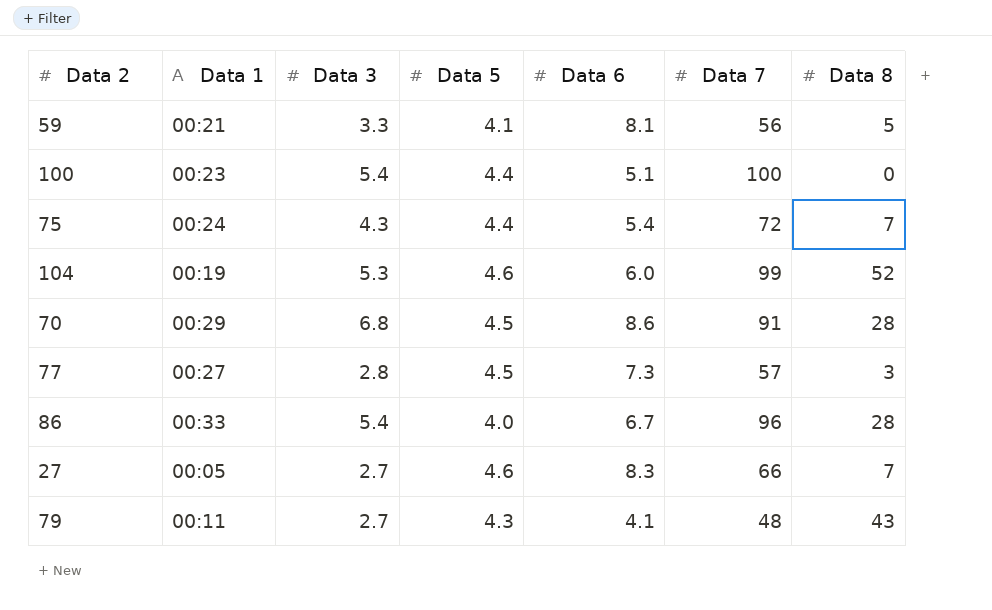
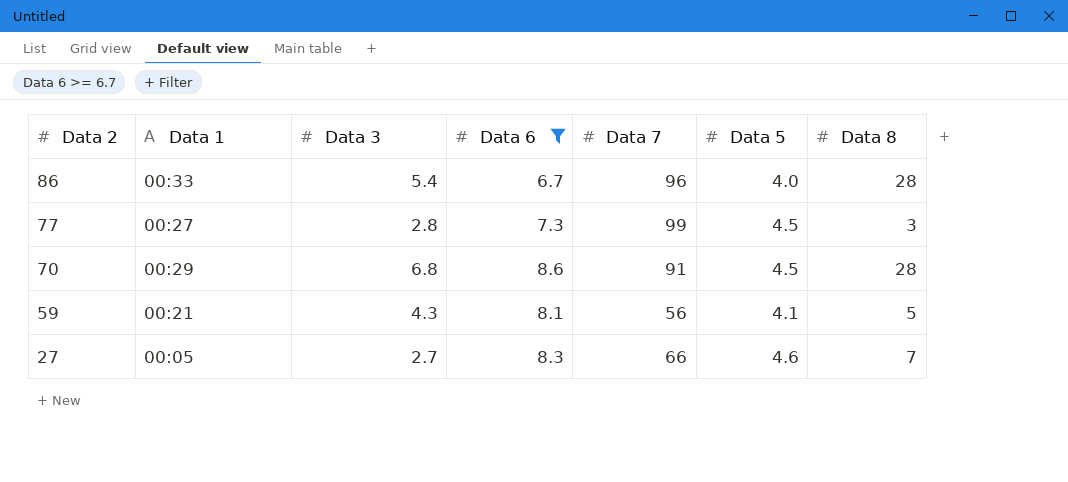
filter: none -> Data 6 >= 6.7
row order: none -> Data 2 descending
column Data 5 | position: 4 -> 6
77 | Data 7: 57 -> 99
59 | Data 3: 3.3 -> 4.3

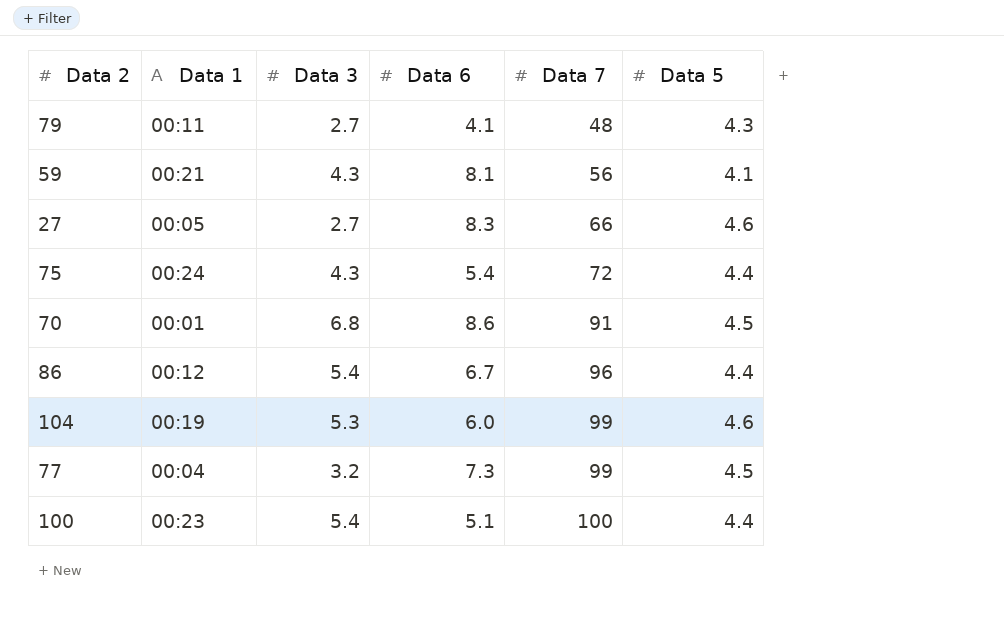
filter: Data 6 >= 6.7 -> none
row order: Data 2 descending -> Data 7 ascending
column Data 8 | position: 7 -> none
70 | Data 1: 00:29 -> 00:01
86 | Data 1: 00:33 -> 00:12
86 | Data 5: 4.0 -> 4.4
77 | Data 1: 00:27 -> 00:04
77 | Data 3: 2.8 -> 3.2

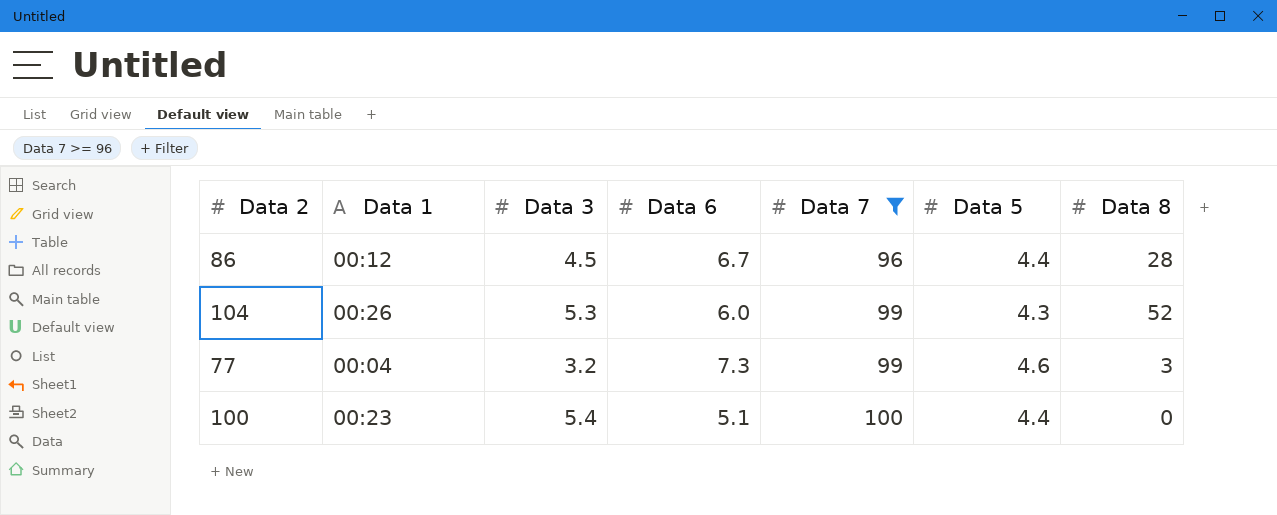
filter: none -> Data 7 >= 96
column Data 8 | position: none -> 7
86 | Data 3: 5.4 -> 4.5
104 | Data 1: 00:19 -> 00:26
104 | Data 5: 4.6 -> 4.3
77 | Data 5: 4.5 -> 4.6

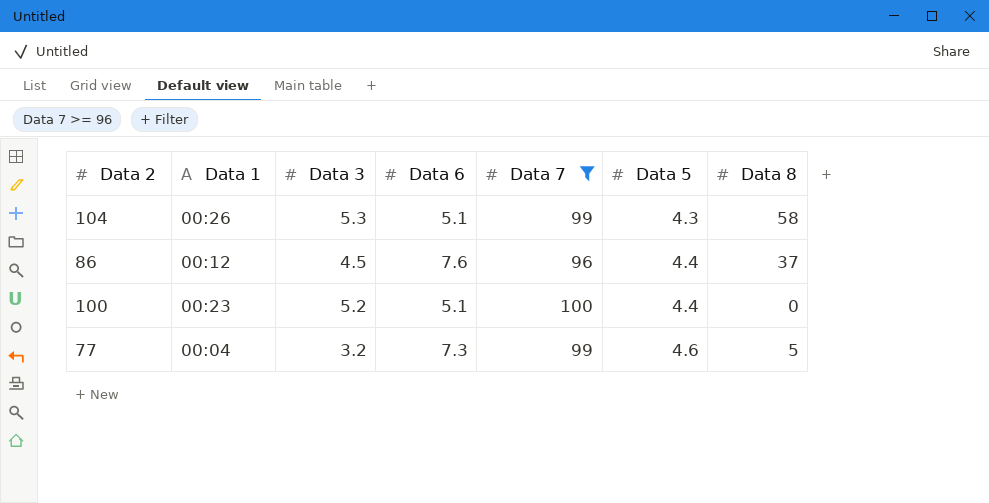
row order: Data 7 ascending -> Data 5 ascending
104 | Data 6: 6.0 -> 5.1
104 | Data 8: 52 -> 58
86 | Data 6: 6.7 -> 7.6
86 | Data 8: 28 -> 37
100 | Data 3: 5.4 -> 5.2
77 | Data 8: 3 -> 5

